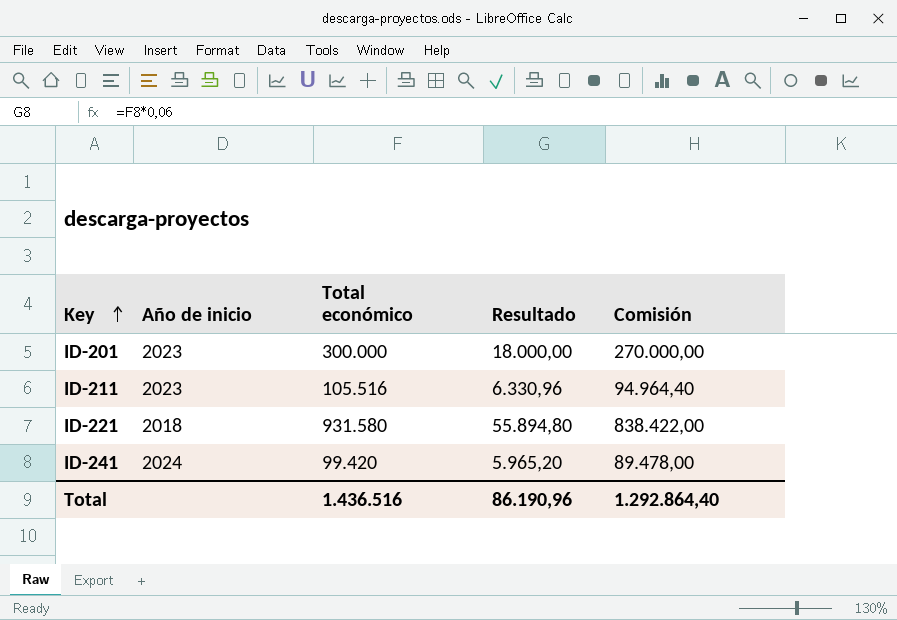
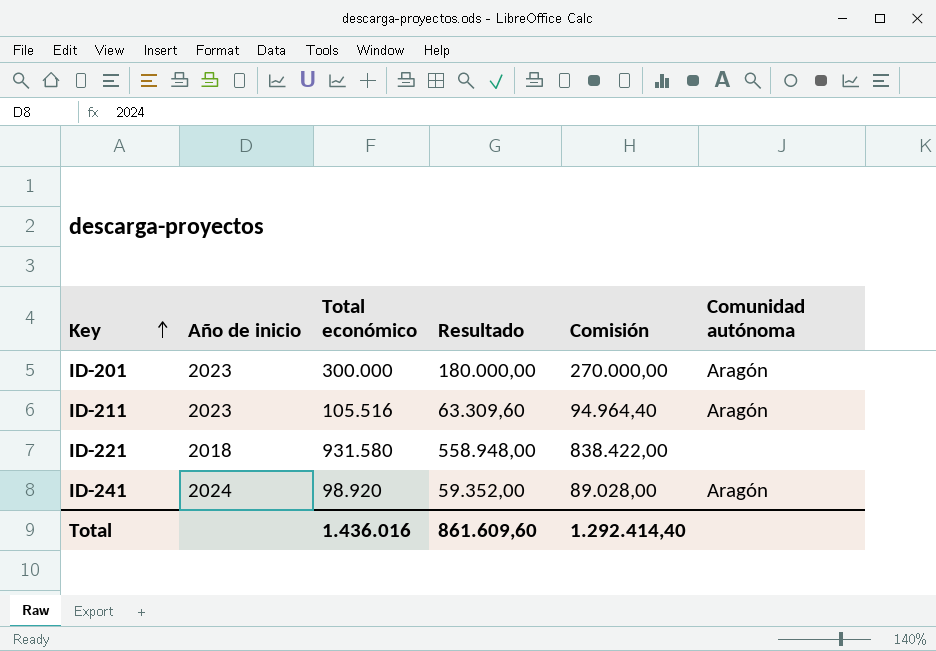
column Resultado | formula: [Total económico] * 0,06 -> [Total económico] * 0,6
column Comunidad autónoma | position: none -> 6
ID-241 | Total económico: 99.420 -> 98.920
ID-241 | Comisión: 89.478,00 -> 89.028,00
Total | Total económico: 1.436.516 -> 1.436.016
Total | Resultado: 86.190,96 -> 861.609,60
Total | Comisión: 1.292.864,40 -> 1.292.414,40

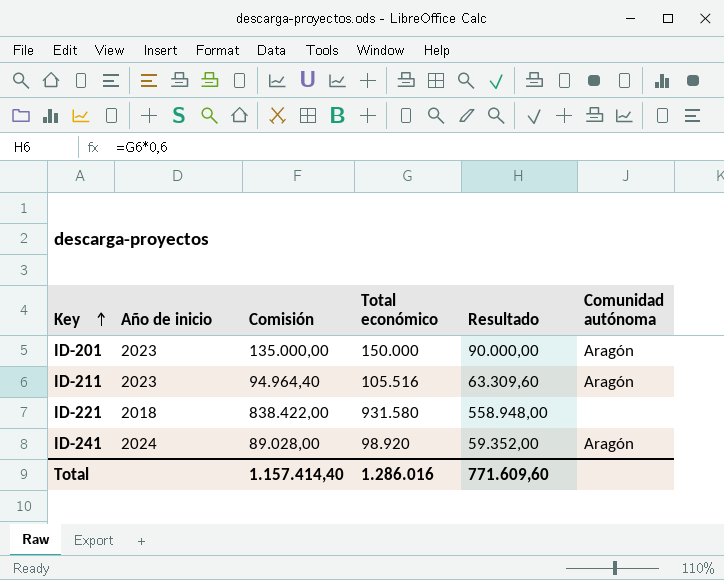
column Comisión | position: 5 -> 3
ID-201 | Comisión: 270.000,00 -> 135.000,00
ID-201 | Total económico: 300.000 -> 150.000
ID-201 | Resultado: 180.000,00 -> 90.000,00
Total | Comisión: 1.292.414,40 -> 1.157.414,40
Total | Total económico: 1.436.016 -> 1.286.016
Total | Resultado: 861.609,60 -> 771.609,60

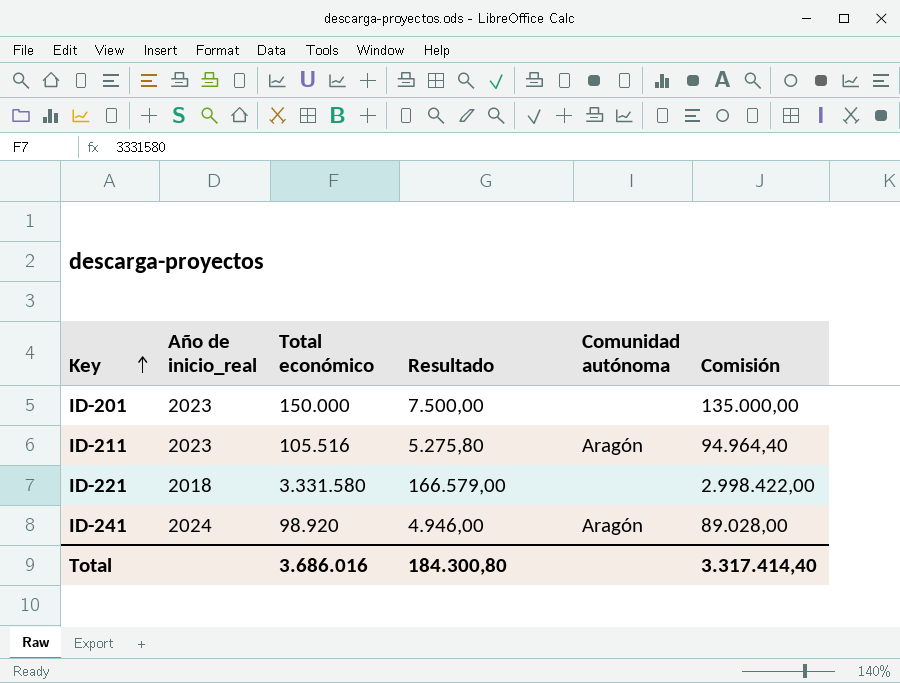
column name: Año de inicio -> Año de inicio_real
column Resultado | formula: [Total económico] * 0,6 -> [Total económico] * 0,05
column Comisión | position: 3 -> 6
ID-201 | Comunidad autónoma: Aragón -> none
ID-221 | Total económico: 931.580 -> 3.331.580
ID-221 | Comisión: 838.422,00 -> 2.998.422,00
Total | Total económico: 1.286.016 -> 3.686.016
Total | Resultado: 771.609,60 -> 184.300,80
Total | Comisión: 1.157.414,40 -> 3.317.414,40

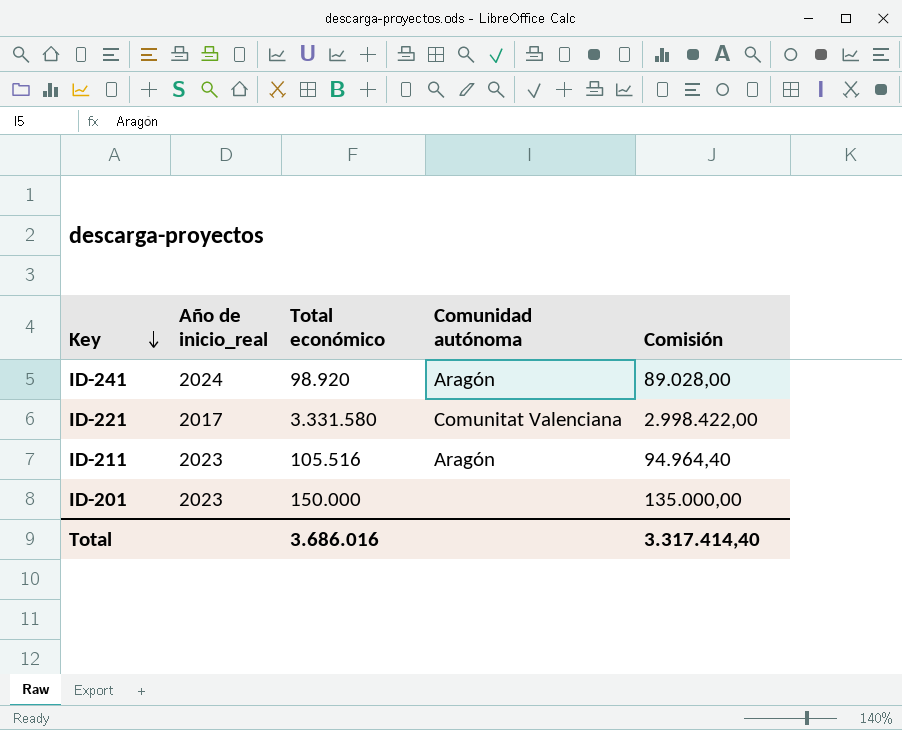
row order: Key ascending -> Key descending
column Resultado | formula: [Total económico] * 0,05 -> none
ID-221 | Año de inicio_real: 2018 -> 2017
ID-221 | Comunidad autónoma: none -> Comunitat Valenciana

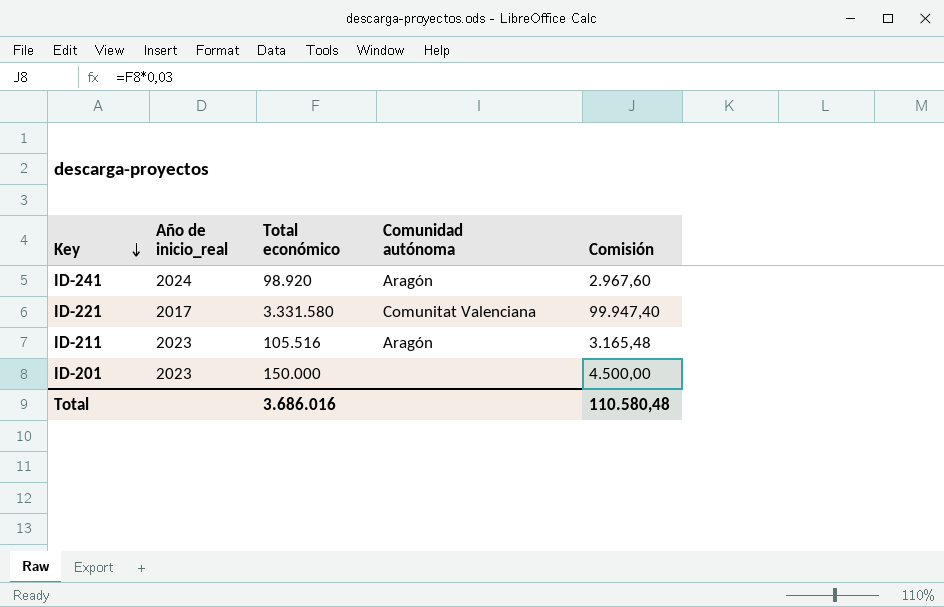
column Comisión | formula: [Total económico] * 0,9 -> [Total económico] * 0,03
Total | Comisión: 3.317.414,40 -> 110.580,48

